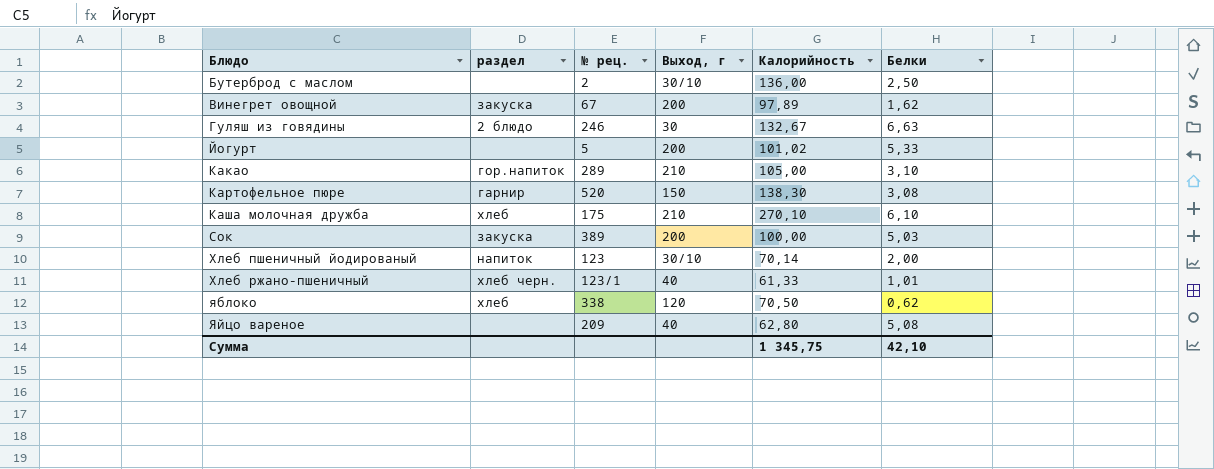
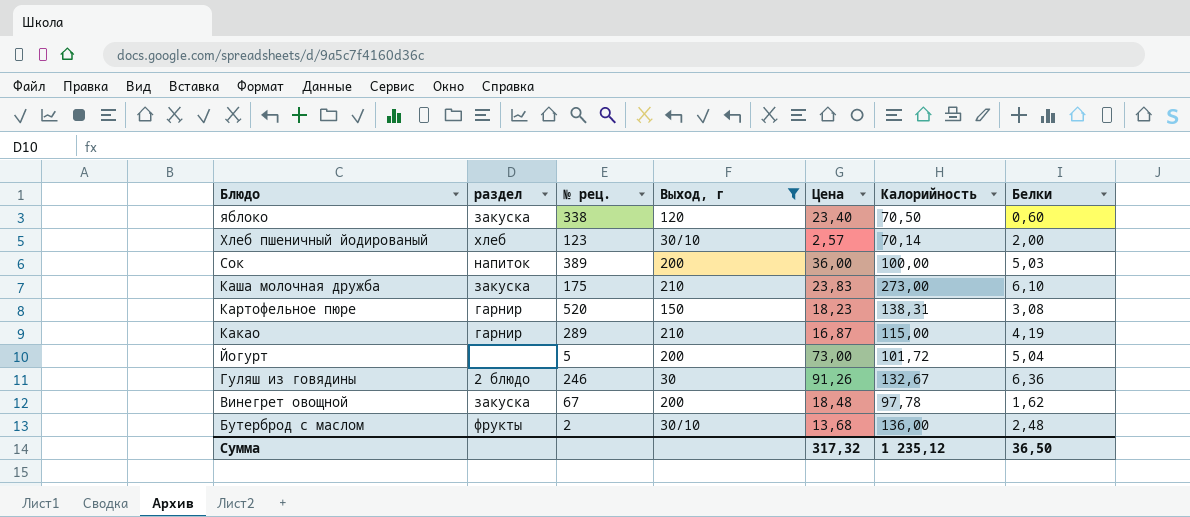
filter: none -> Выход, г != 40
row order: Блюдо ascending -> Блюдо descending
column Цена | position: none -> 5
яблоко | раздел: хлеб -> закуска
яблоко | Белки: 0,62 -> 0,60
Хлеб пшеничный йодированый | раздел: напиток -> хлеб
Сок | раздел: закуска -> напиток
Каша молочная дружба | раздел: хлеб -> закуска
Каша молочная дружба | Калорийность: 270,10 -> 273,00
Картофельное пюре | Калорийность: 138,30 -> 138,31
Какао | раздел: гор.напиток -> гарнир
Какао | Калорийность: 105,00 -> 115,00
Какао | Белки: 3,10 -> 4,19
Йогурт | Калорийность: 101,02 -> 101,72
Йогурт | Белки: 5,33 -> 5,04
Гуляш из говядины | Белки: 6,63 -> 6,36
Винегрет овощной | Калорийность: 97,89 -> 97,78
Бутерброд с маслом | раздел: none -> фрукты
Бутерброд с маслом | Белки: 2,50 -> 2,48
Сумма | Калорийность: 1 345,75 -> 1 235,12
Сумма | Белки: 42,10 -> 36,50

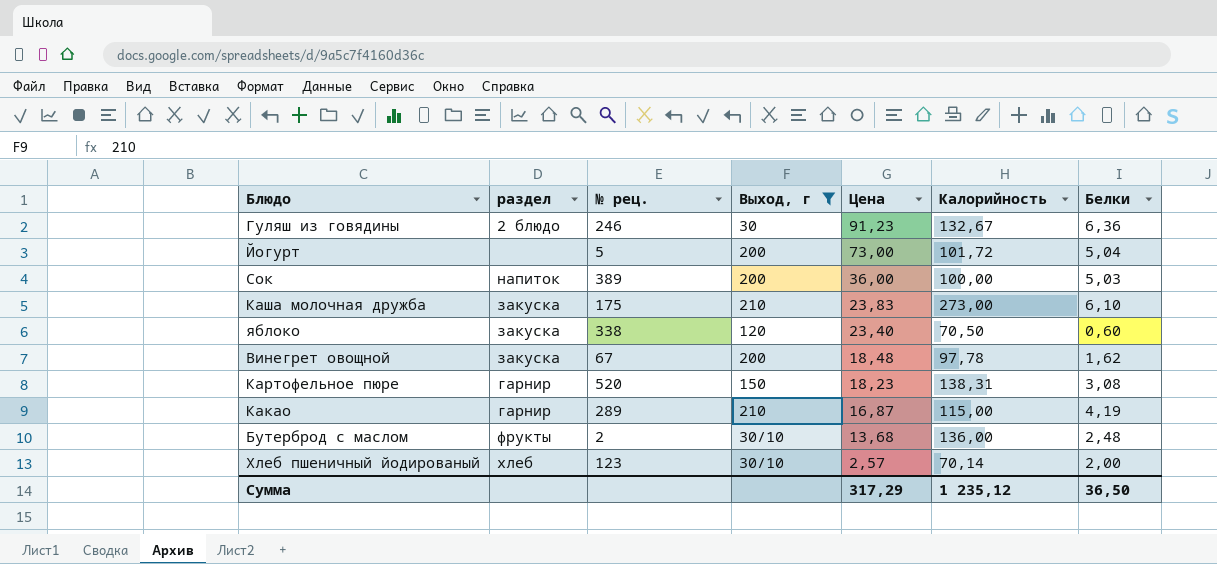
row order: Блюдо descending -> Цена descending
Гуляш из говядины | Цена: 91,26 -> 91,23
Сумма | Цена: 317,32 -> 317,29

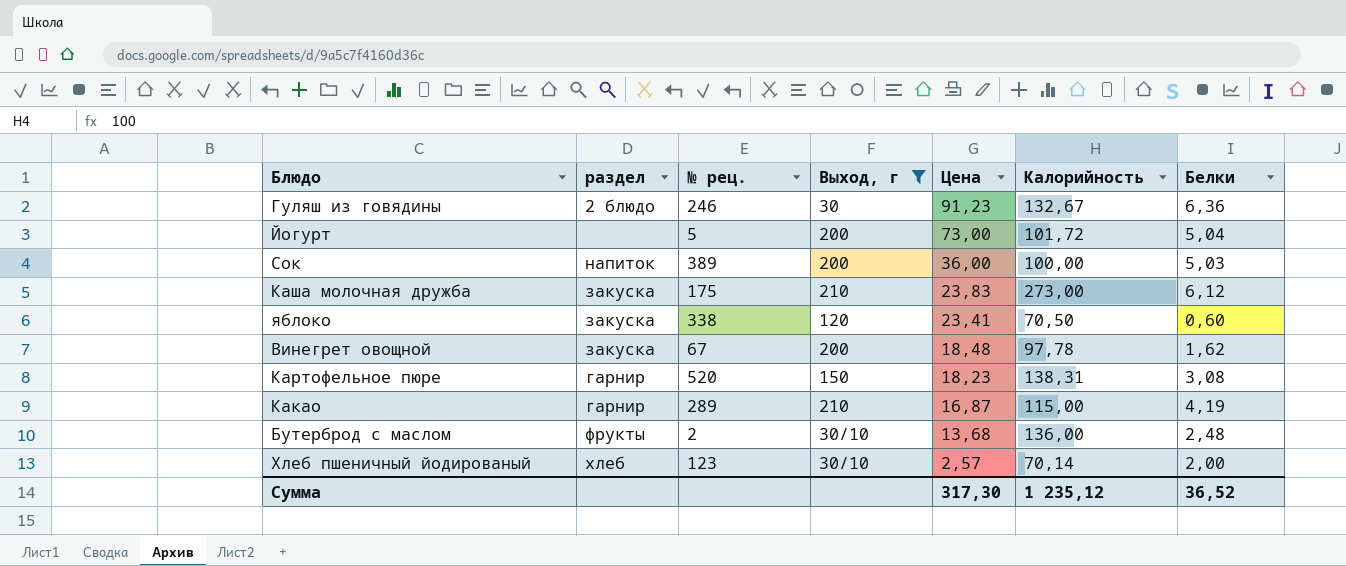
Каша молочная дружба | Белки: 6,10 -> 6,12
яблоко | Цена: 23,40 -> 23,41
Сумма | Цена: 317,29 -> 317,30
Сумма | Белки: 36,50 -> 36,52

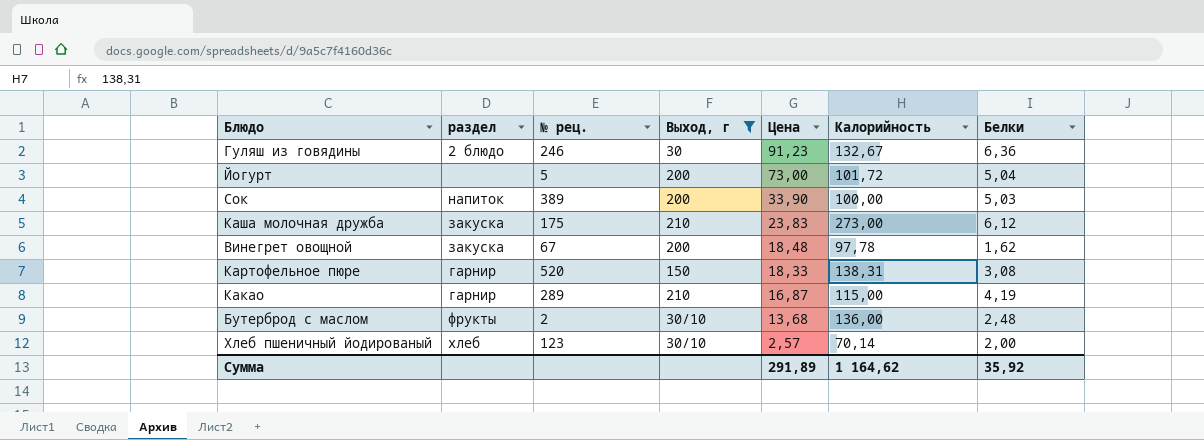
row яблоко: закуска | 338 | 120 | 23,41 | 70,50 | 0,60 -> none
Сок | Цена: 36,00 -> 33,90
Картофельное пюре | Цена: 18,23 -> 18,33
Сумма | Цена: 317,30 -> 291,89
Сумма | Калорийность: 1 235,12 -> 1 164,62
Сумма | Белки: 36,52 -> 35,92

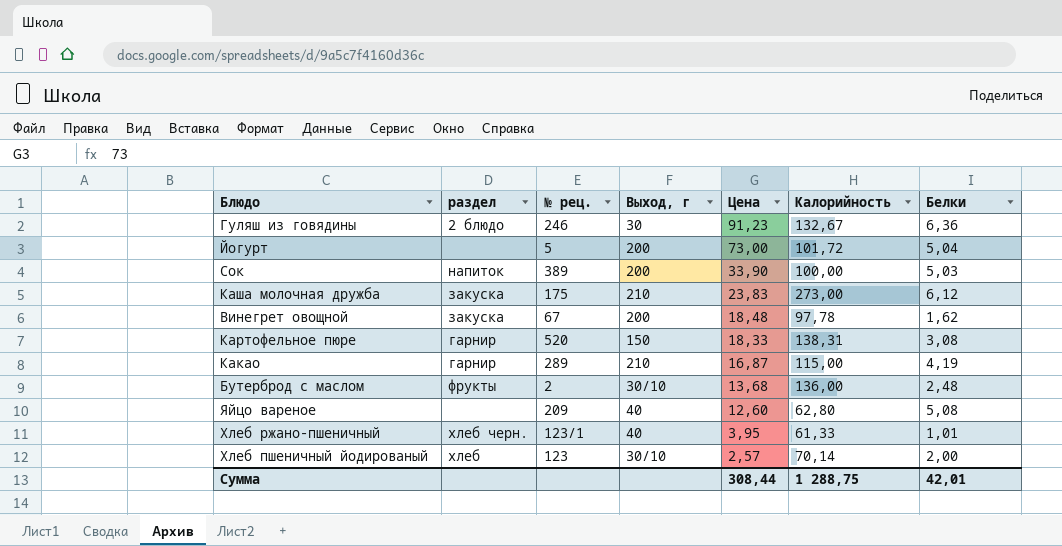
filter: Выход, г != 40 -> none
Сумма | Цена: 291,89 -> 308,44
Сумма | Калорийность: 1 164,62 -> 1 288,75
Сумма | Белки: 35,92 -> 42,01

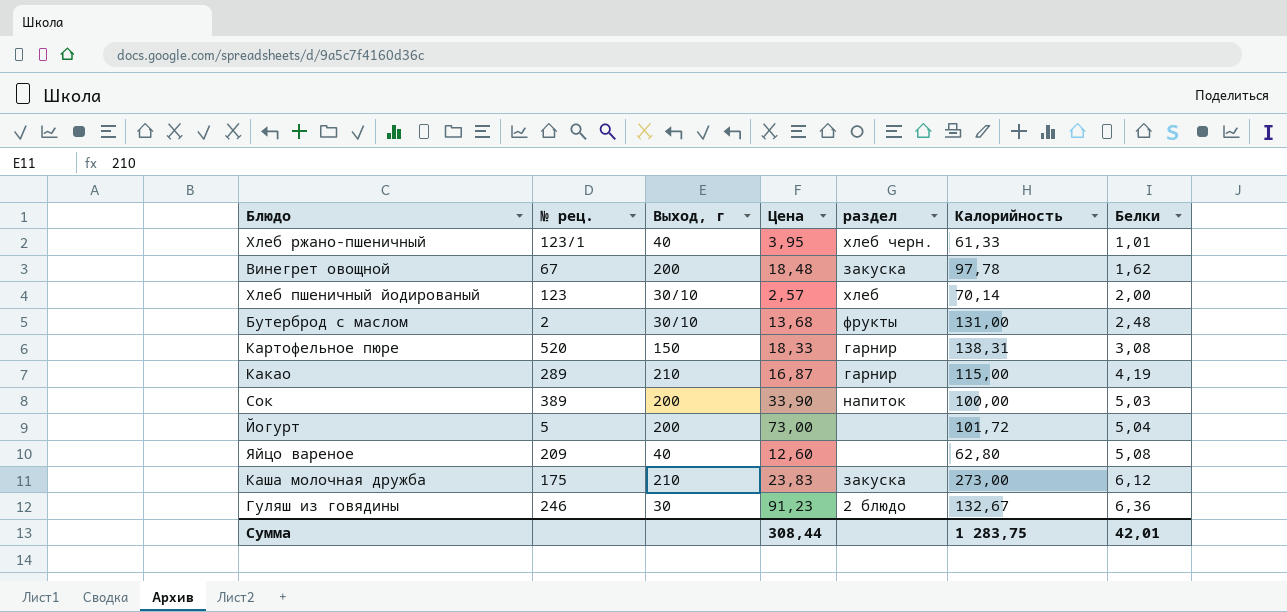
row order: Цена descending -> Белки ascending
column раздел | position: 2 -> 5
Бутерброд с маслом | Калорийность: 136,00 -> 131,00
Сумма | Калорийность: 1 288,75 -> 1 283,75

